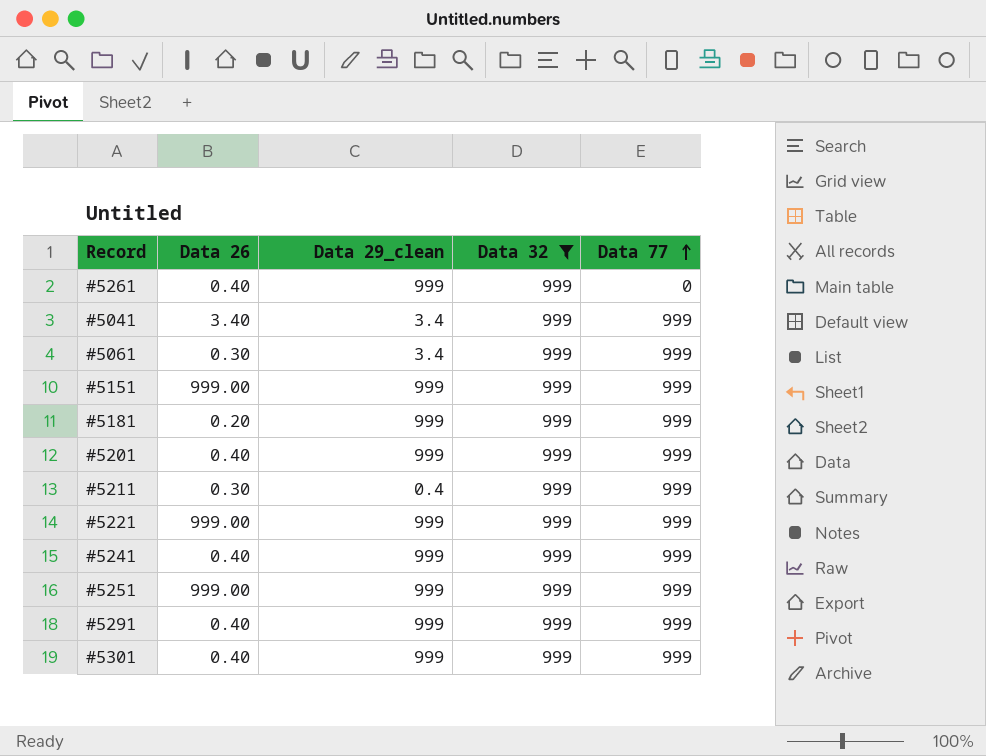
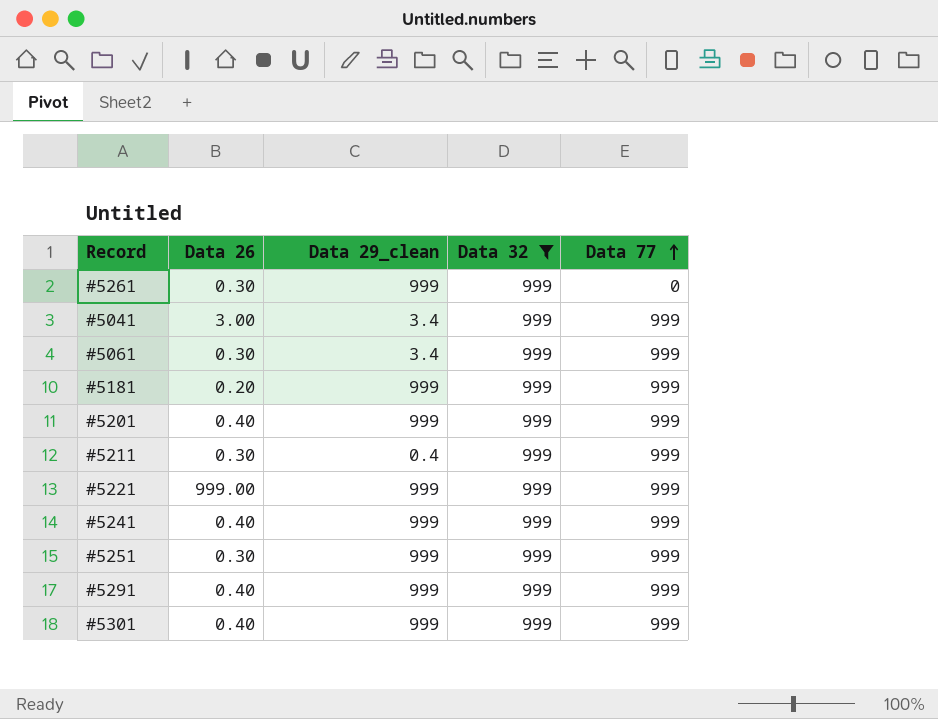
row #5151: 999.00 | 999 | 999 | 999 -> none
#5261 | Data 26: 0.40 -> 0.30
#5041 | Data 26: 3.40 -> 3.00
#5251 | Data 26: 999.00 -> 0.30

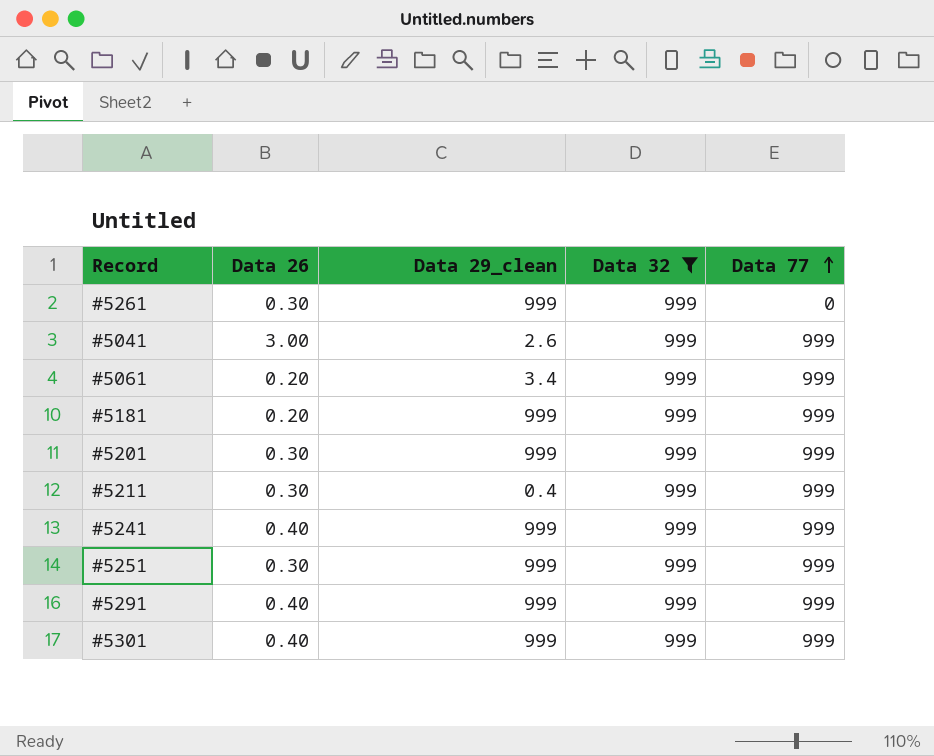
row #5221: 999.00 | 999 | 999 | 999 -> none
#5041 | Data 29_clean: 3.4 -> 2.6
#5061 | Data 26: 0.30 -> 0.20
#5201 | Data 26: 0.40 -> 0.30

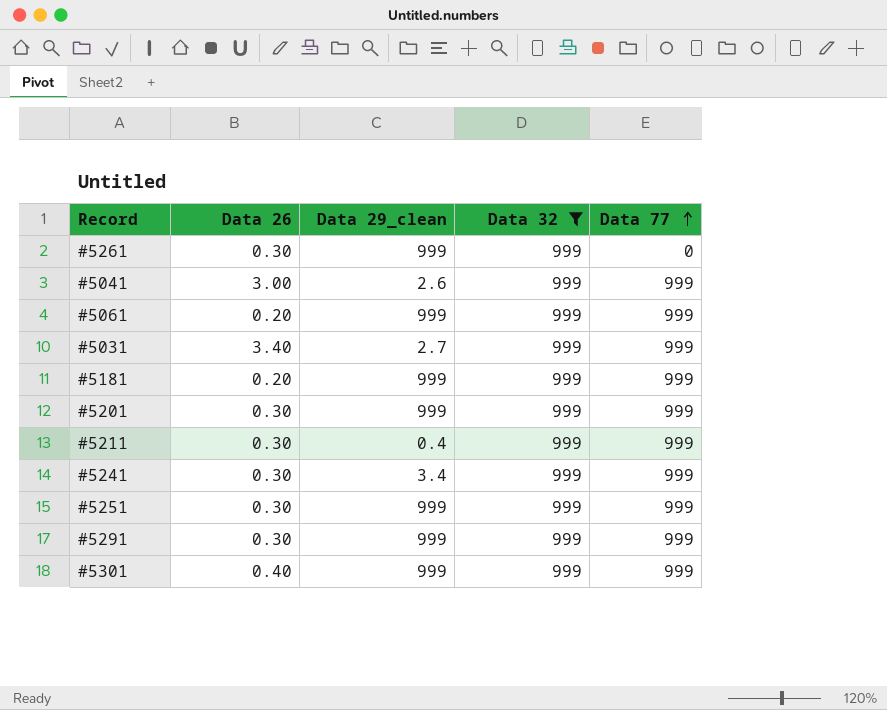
#5061 | Data 29_clean: 3.4 -> 999
row #5031: none -> 3.40 | 2.7 | 999 | 999
#5241 | Data 26: 0.40 -> 0.30
#5241 | Data 29_clean: 999 -> 3.4
#5291 | Data 26: 0.40 -> 0.30

